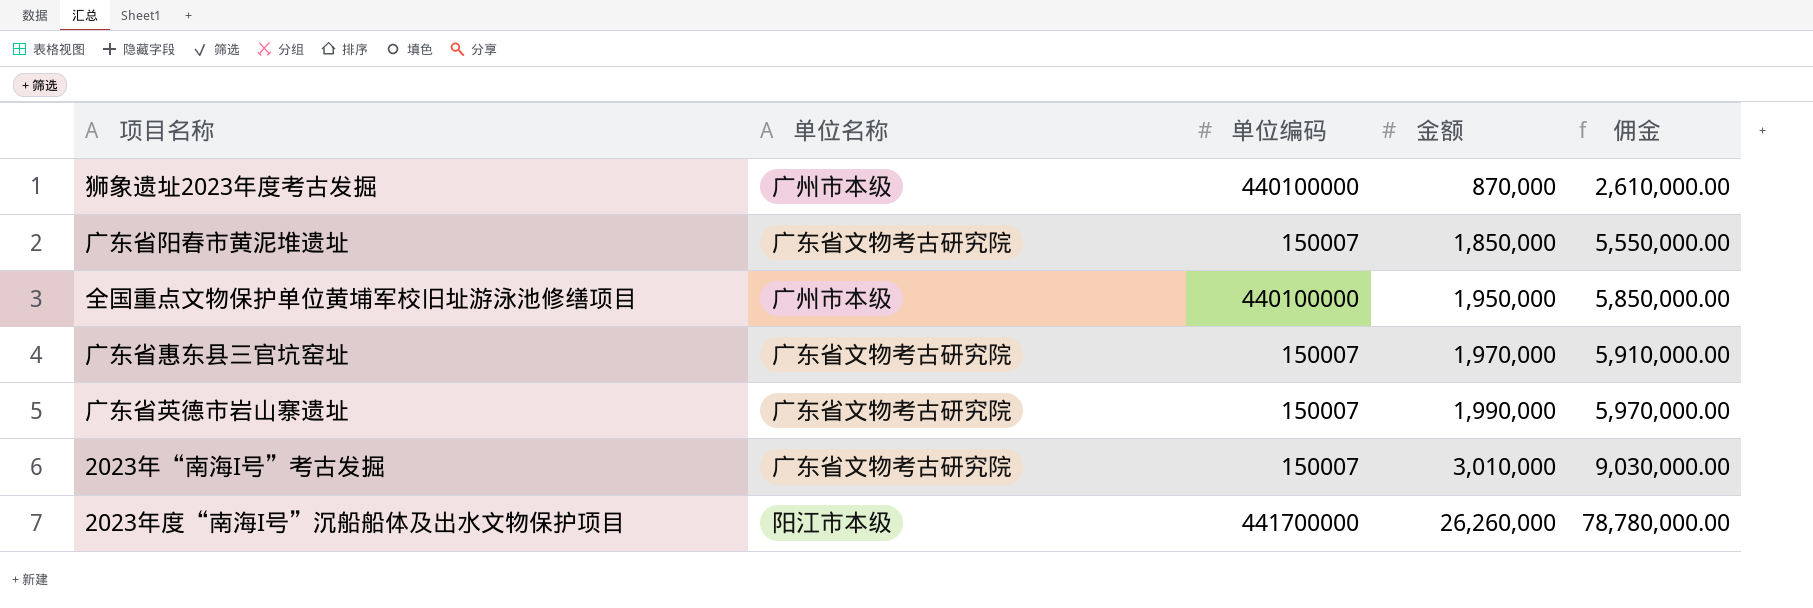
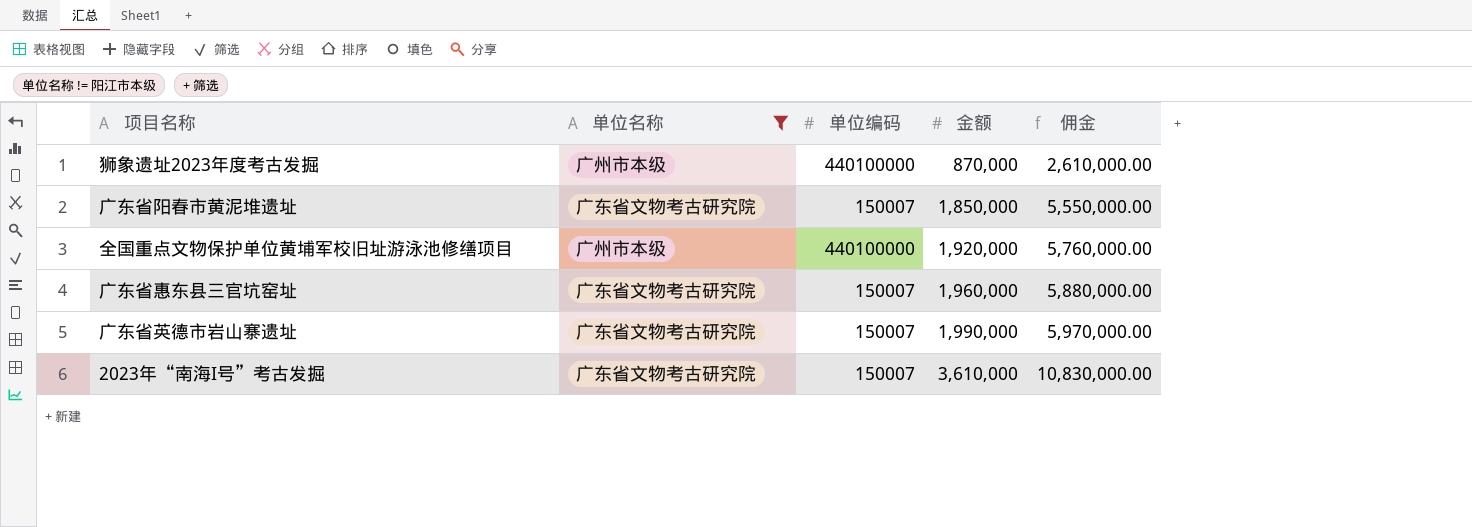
filter: none -> 单位名称 != 阳江市本级
全国重点文物保护单位黄埔军校旧址游泳池修缮项目 | 金额: 1,950,000 -> 1,920,000
全国重点文物保护单位黄埔军校旧址游泳池修缮项目 | 佣金: 5,850,000.00 -> 5,760,000.00
广东省惠东县三官坑窑址 | 金额: 1,970,000 -> 1,960,000
广东省惠东县三官坑窑址 | 佣金: 5,910,000.00 -> 5,880,000.00
2023年“南海I号”考古发掘 | 金额: 3,010,000 -> 3,610,000
2023年“南海I号”考古发掘 | 佣金: 9,030,000.00 -> 10,830,000.00

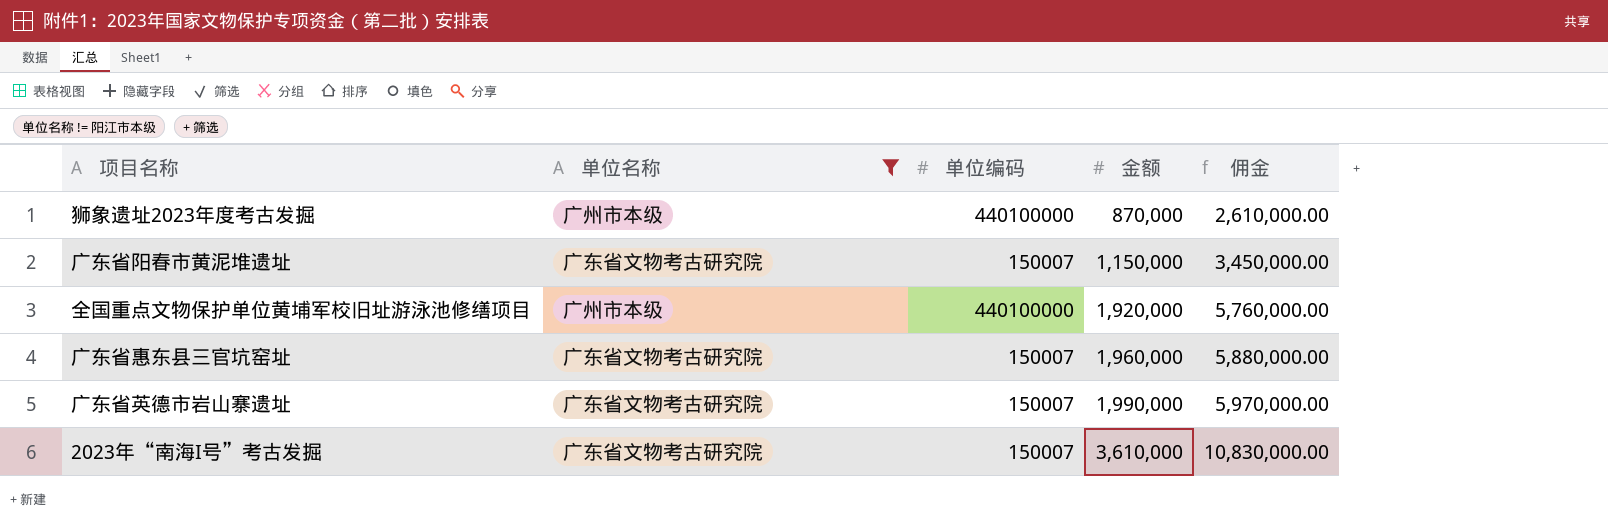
广东省阳春市黄泥堆遗址 | 金额: 1,850,000 -> 1,150,000
广东省阳春市黄泥堆遗址 | 佣金: 5,550,000.00 -> 3,450,000.00

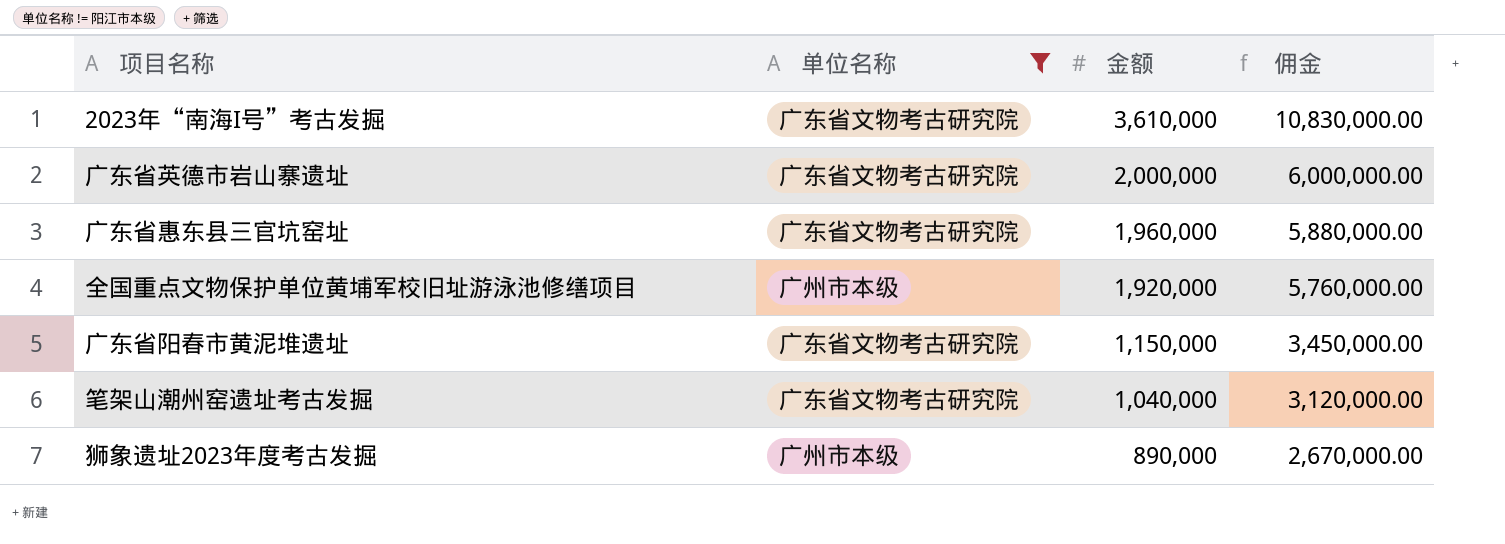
row order: 金额 ascending -> 金额 descending
column 单位编码 | position: 3 -> none
广东省英德市岩山寨遗址 | 金额: 1,990,000 -> 2,000,000
广东省英德市岩山寨遗址 | 佣金: 5,970,000.00 -> 6,000,000.00
row 笔架山潮州窑遗址考古发掘: none -> 广东省文物考古研究院 | 1,040,000 | 3,120,000.00
狮象遗址2023年度考古发掘 | 金额: 870,000 -> 890,000
狮象遗址2023年度考古发掘 | 佣金: 2,610,000.00 -> 2,670,000.00

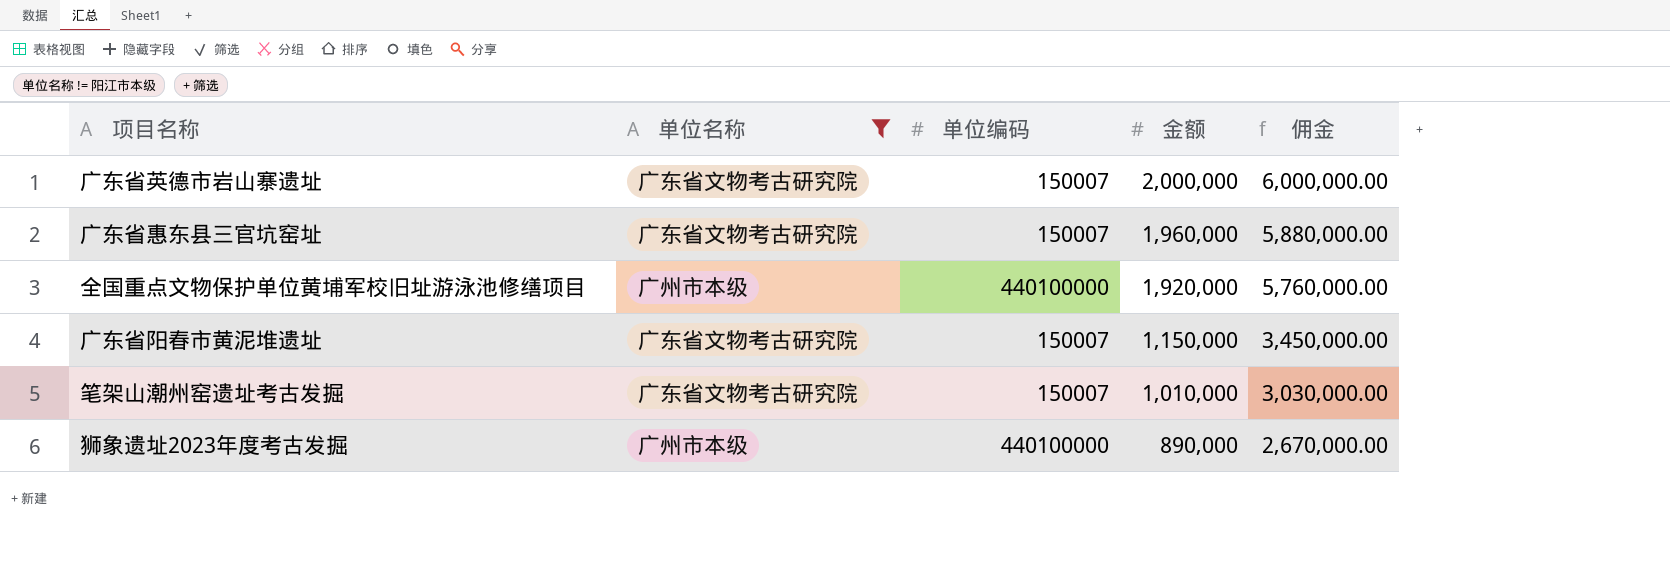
column 单位编码 | position: none -> 3
row 2023年“南海I号”考古发掘: 广东省文物考古研究院 | 3,610,000 | 10,830,000.00 -> none
笔架山潮州窑遗址考古发掘 | 金额: 1,040,000 -> 1,010,000
笔架山潮州窑遗址考古发掘 | 佣金: 3,120,000.00 -> 3,030,000.00

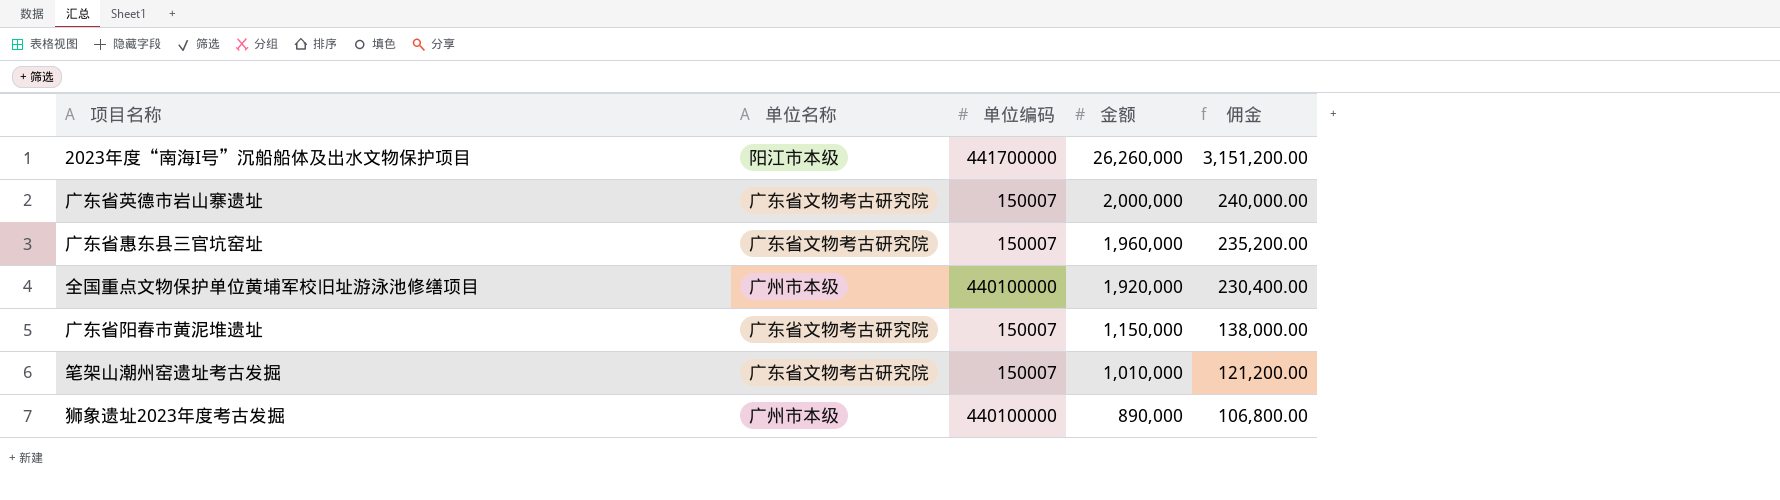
filter: 单位名称 != 阳江市本级 -> none
column 佣金 | formula: [金额] * 3 -> [金额] * 0.12

